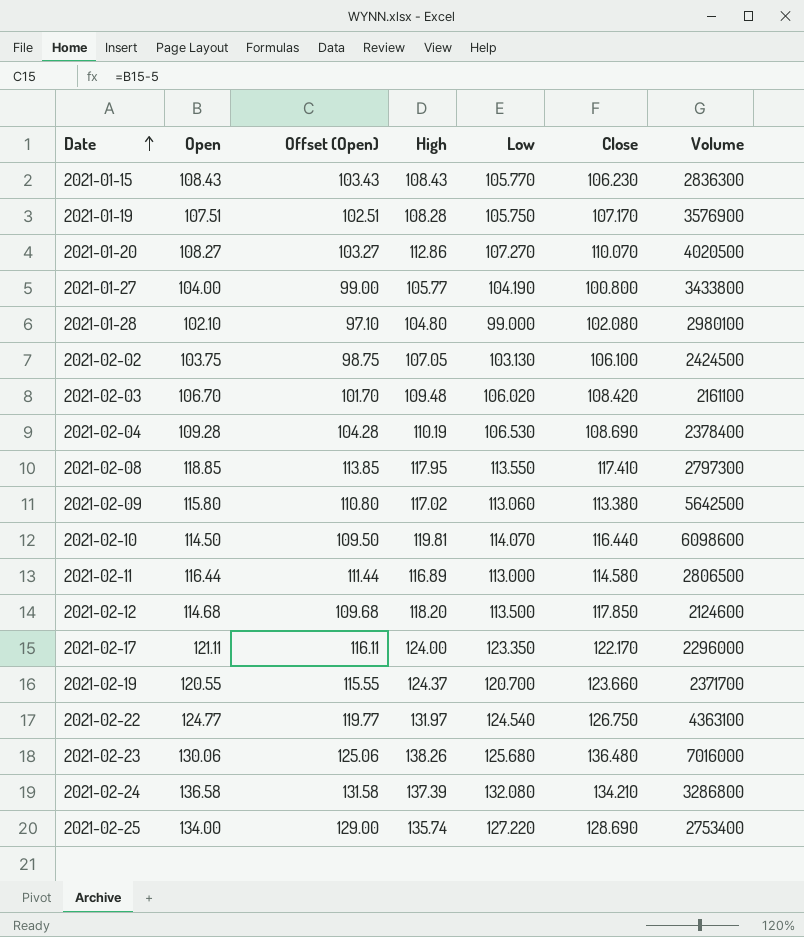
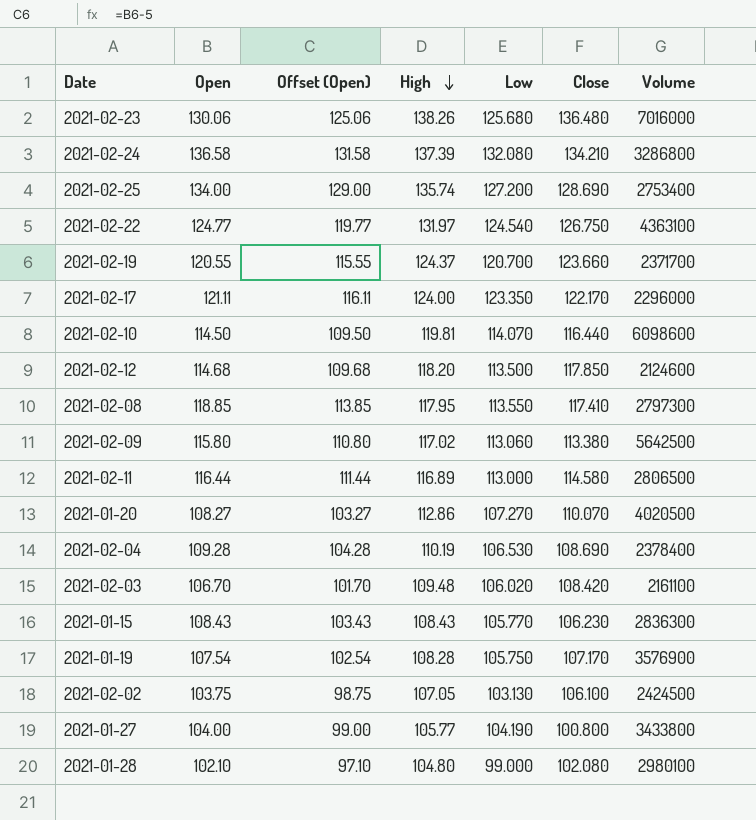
row order: Date ascending -> High descending
2021-02-25 | Low: 127.220 -> 127.200
2021-01-19 | Open: 107.51 -> 107.54
2021-01-19 | Offset (Open): 102.51 -> 102.54

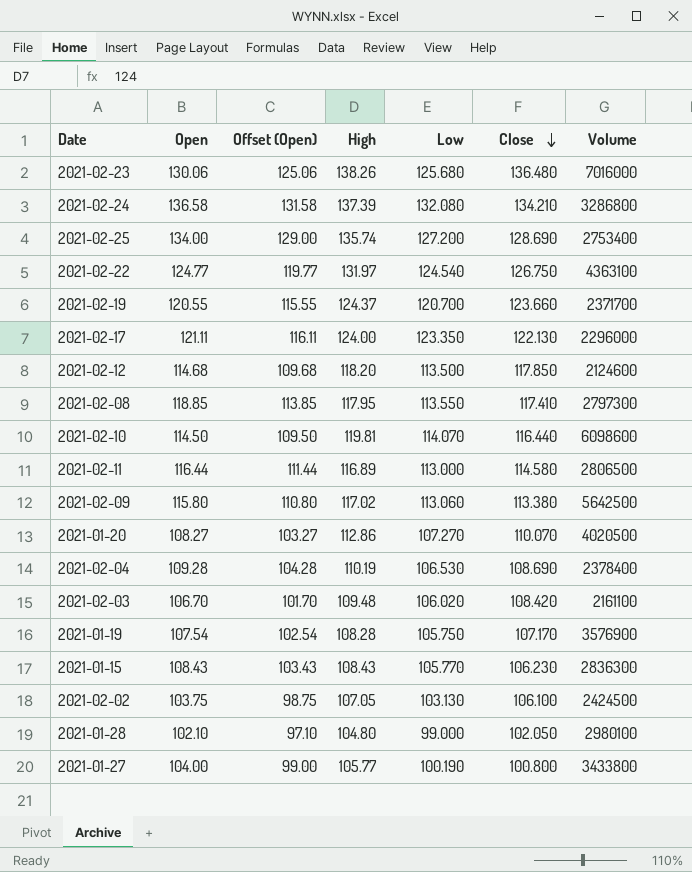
row order: High descending -> Close descending
2021-02-17 | Close: 122.170 -> 122.130
2021-01-28 | Close: 102.080 -> 102.050
2021-01-27 | Low: 104.190 -> 100.190

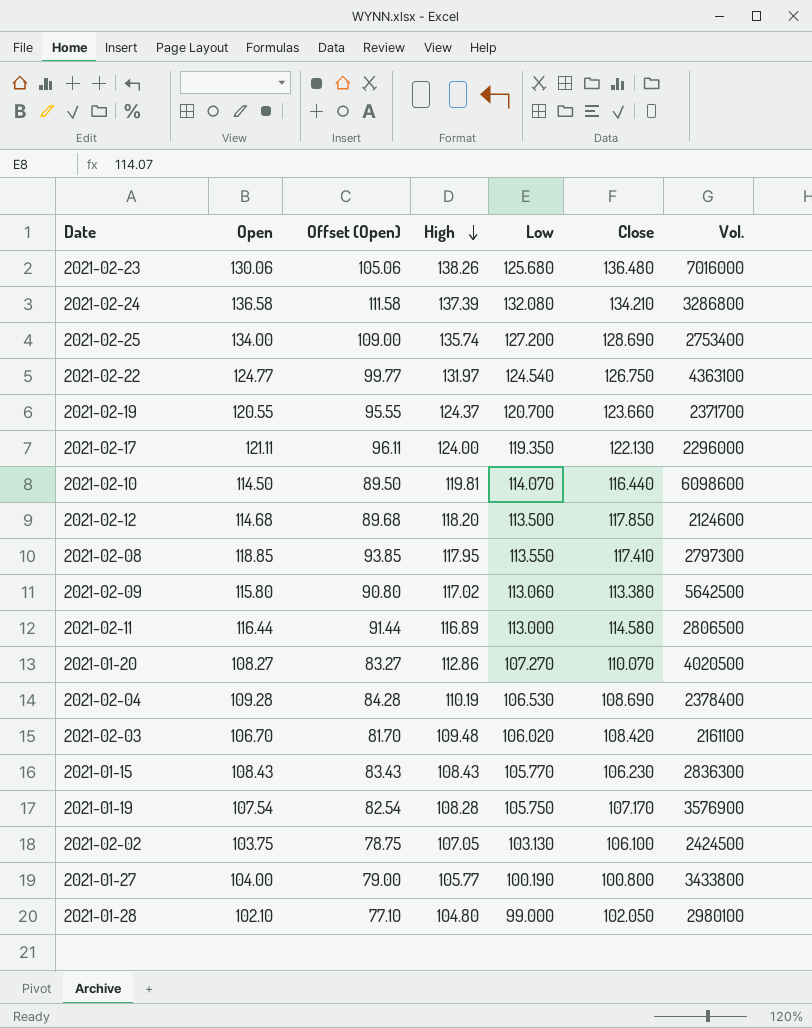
row order: Close descending -> High descending
column Offset (Open) | formula: [Open] - 5 -> [Open] - 25
column name: Volume -> Vol.
2021-02-17 | Low: 123.350 -> 119.350

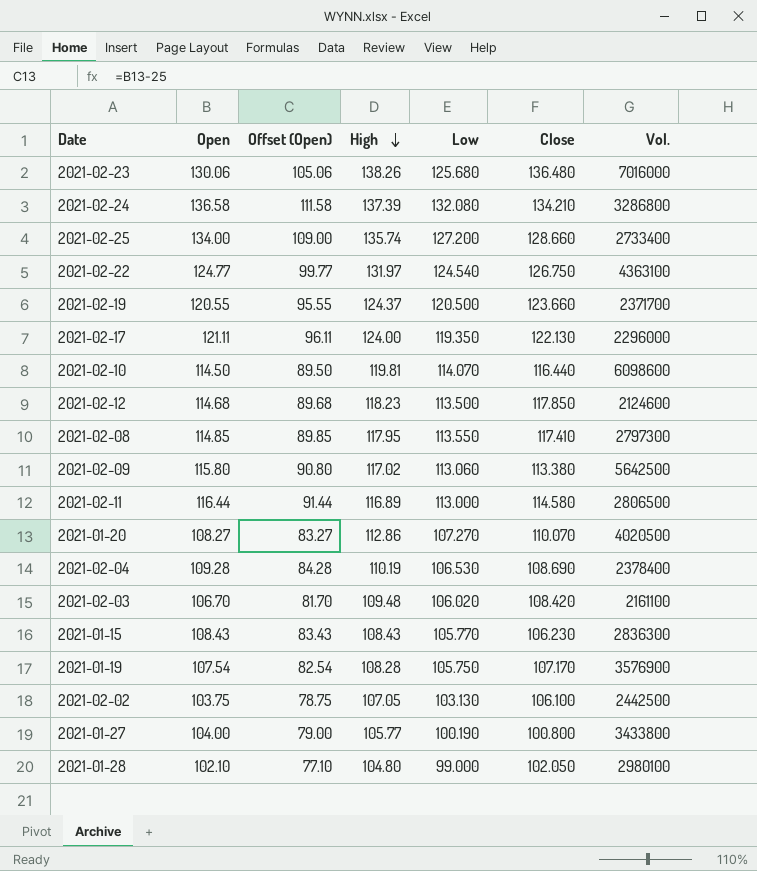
2021-02-25 | Close: 128.690 -> 128.660
2021-02-25 | Vol.: 2753400 -> 2733400
2021-02-19 | Low: 120.700 -> 120.500
2021-02-12 | High: 118.20 -> 118.23
2021-02-08 | Open: 118.85 -> 114.85
2021-02-08 | Offset (Open): 93.85 -> 89.85
2021-02-02 | Vol.: 2424500 -> 2442500

